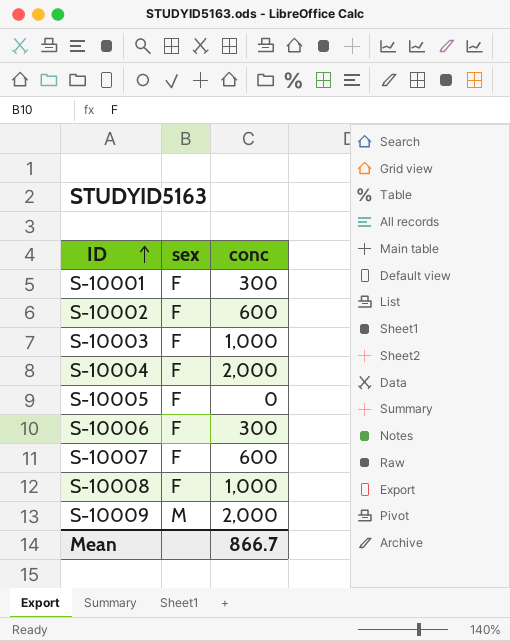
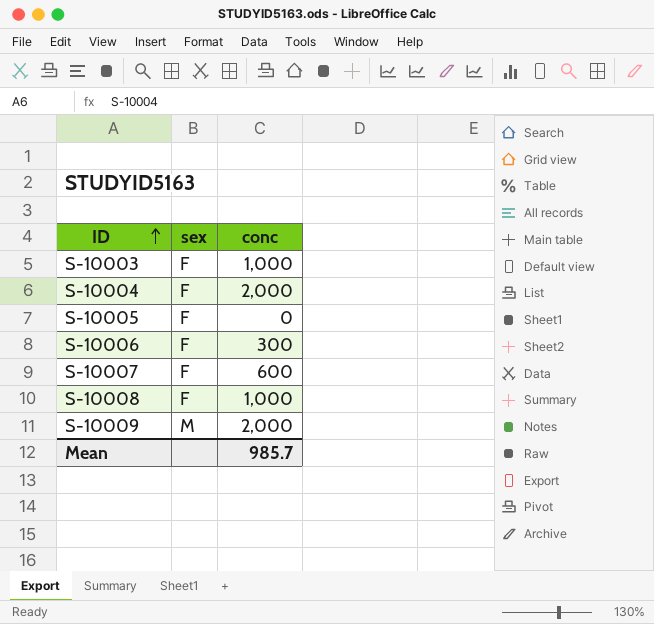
row S-10001: F | 300 -> none
row S-10002: F | 600 -> none
Mean | conc: 866.7 -> 985.7

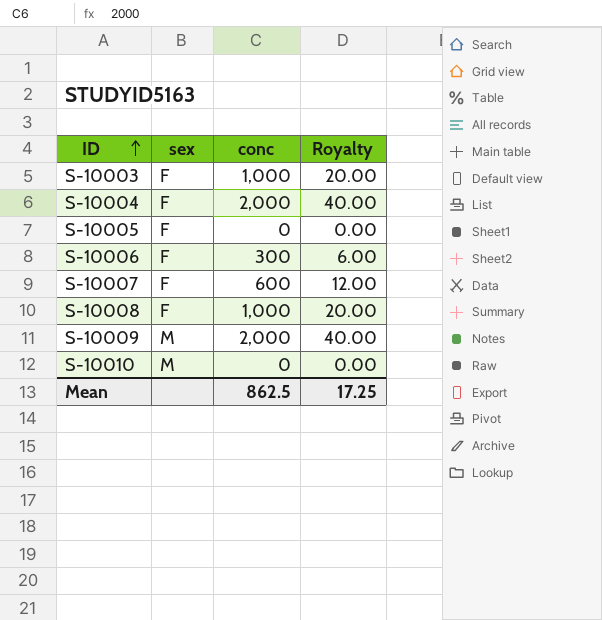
column Royalty | formula: none -> [conc] * 0.02
row S-10010: none -> M | 0 | 0.00
Mean | conc: 985.7 -> 862.5

